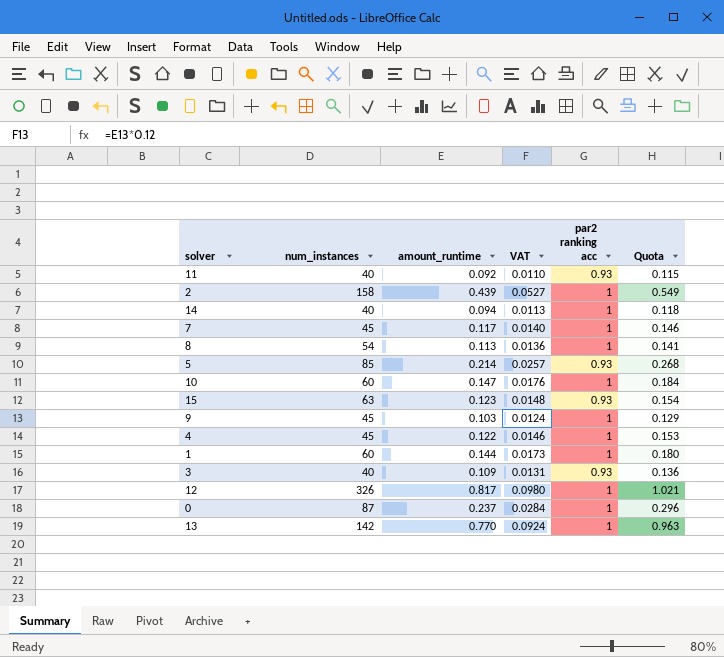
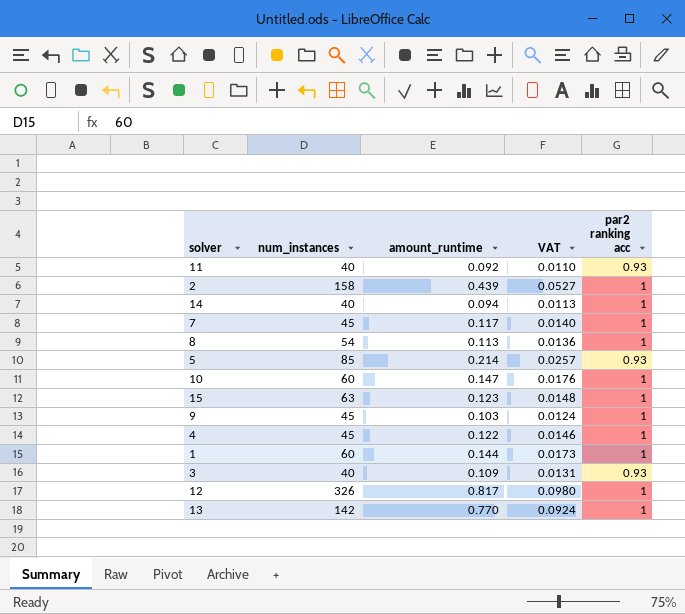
column Quota | formula: [amount_runtime] * 1.25 -> none
row 0: 87 | 0.237 | 0.0284 | 1 | 0.296 -> none
15 | par2 ranking acc: 0.93 -> 1

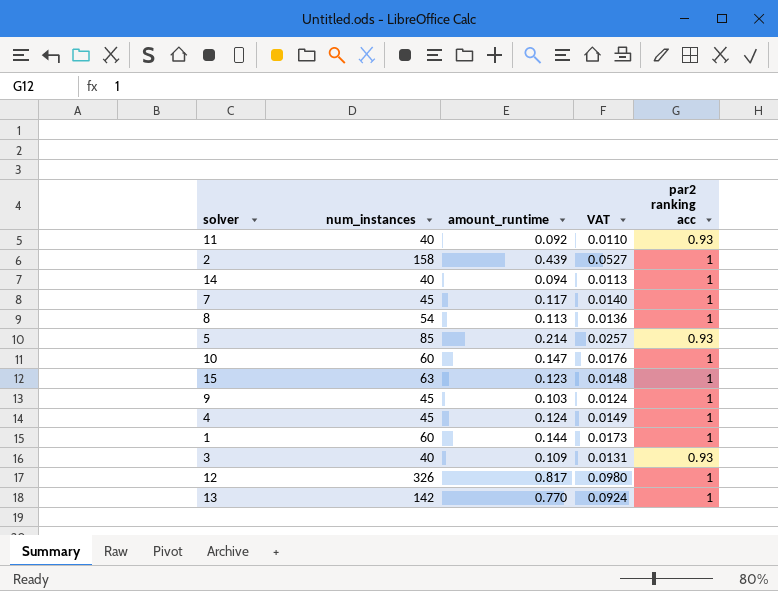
4 | amount_runtime: 0.122 -> 0.124
4 | VAT: 0.0146 -> 0.0149

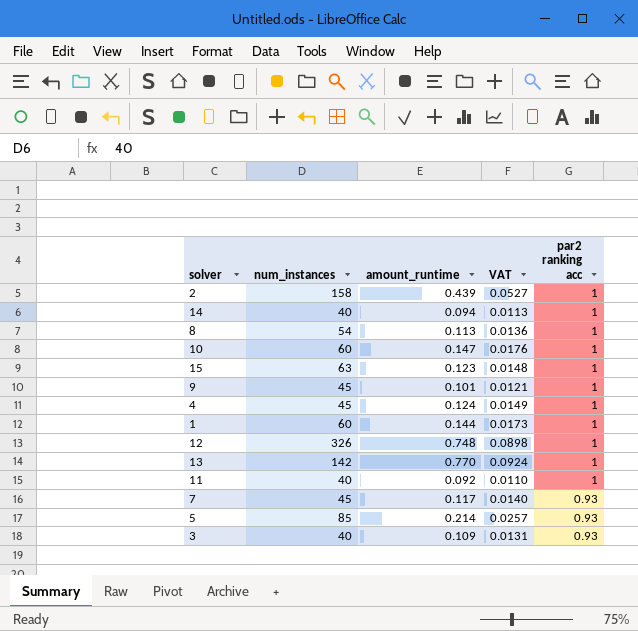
row order: none -> par2 ranking acc descending
9 | amount_runtime: 0.103 -> 0.101
9 | VAT: 0.0124 -> 0.0121
12 | amount_runtime: 0.817 -> 0.748
12 | VAT: 0.0980 -> 0.0898
11 | par2 ranking acc: 0.93 -> 1
7 | par2 ranking acc: 1 -> 0.93

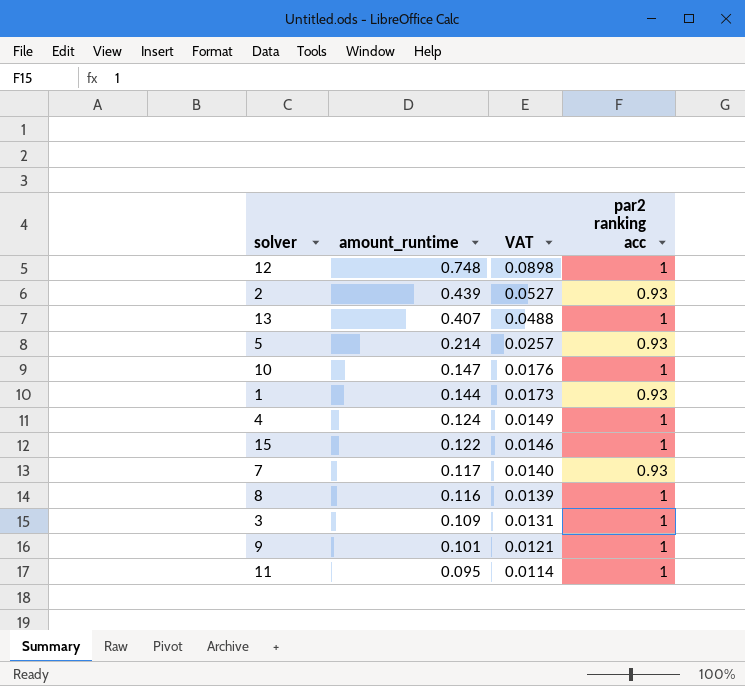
row order: par2 ranking acc descending -> amount_runtime descending
column num_instances | position: 2 -> none
row 14: 40 | 0.094 | 0.0113 | 1 -> none
2 | par2 ranking acc: 1 -> 0.93
13 | amount_runtime: 0.770 -> 0.407
13 | VAT: 0.0924 -> 0.0488
1 | par2 ranking acc: 1 -> 0.93
15 | amount_runtime: 0.123 -> 0.122
15 | VAT: 0.0148 -> 0.0146
8 | amount_runtime: 0.113 -> 0.116
8 | VAT: 0.0136 -> 0.0139
3 | par2 ranking acc: 0.93 -> 1
11 | amount_runtime: 0.092 -> 0.095
11 | VAT: 0.0110 -> 0.0114

